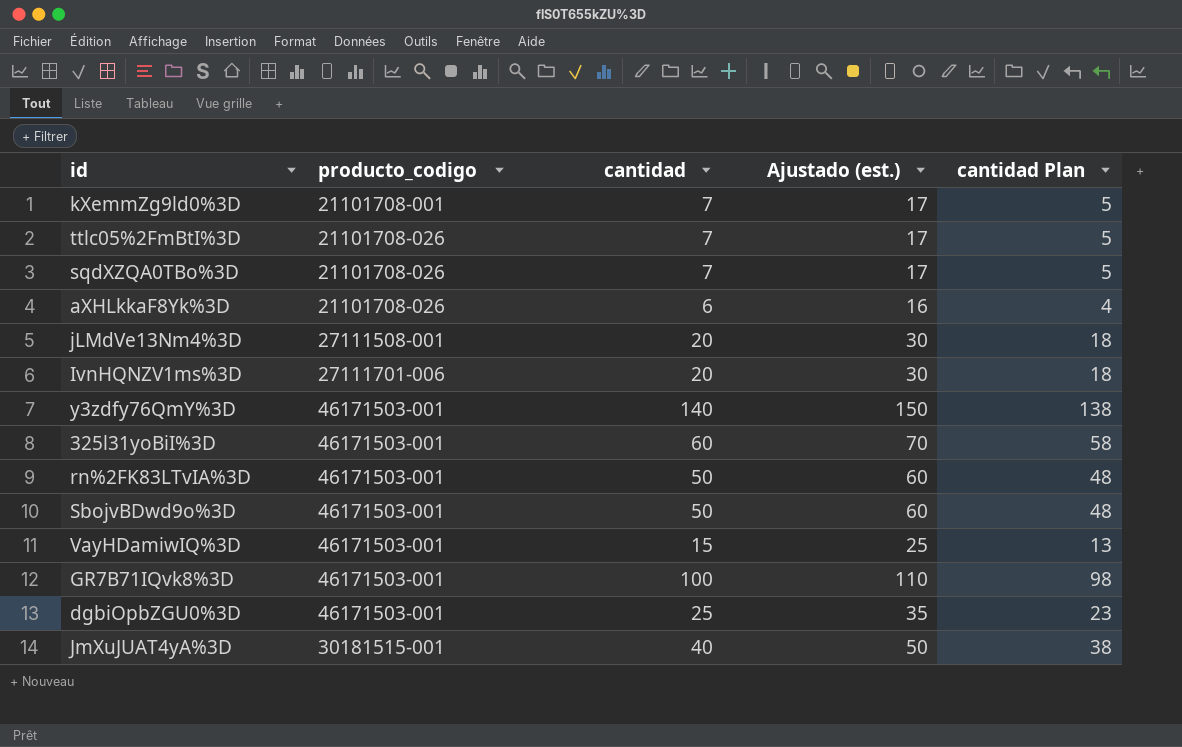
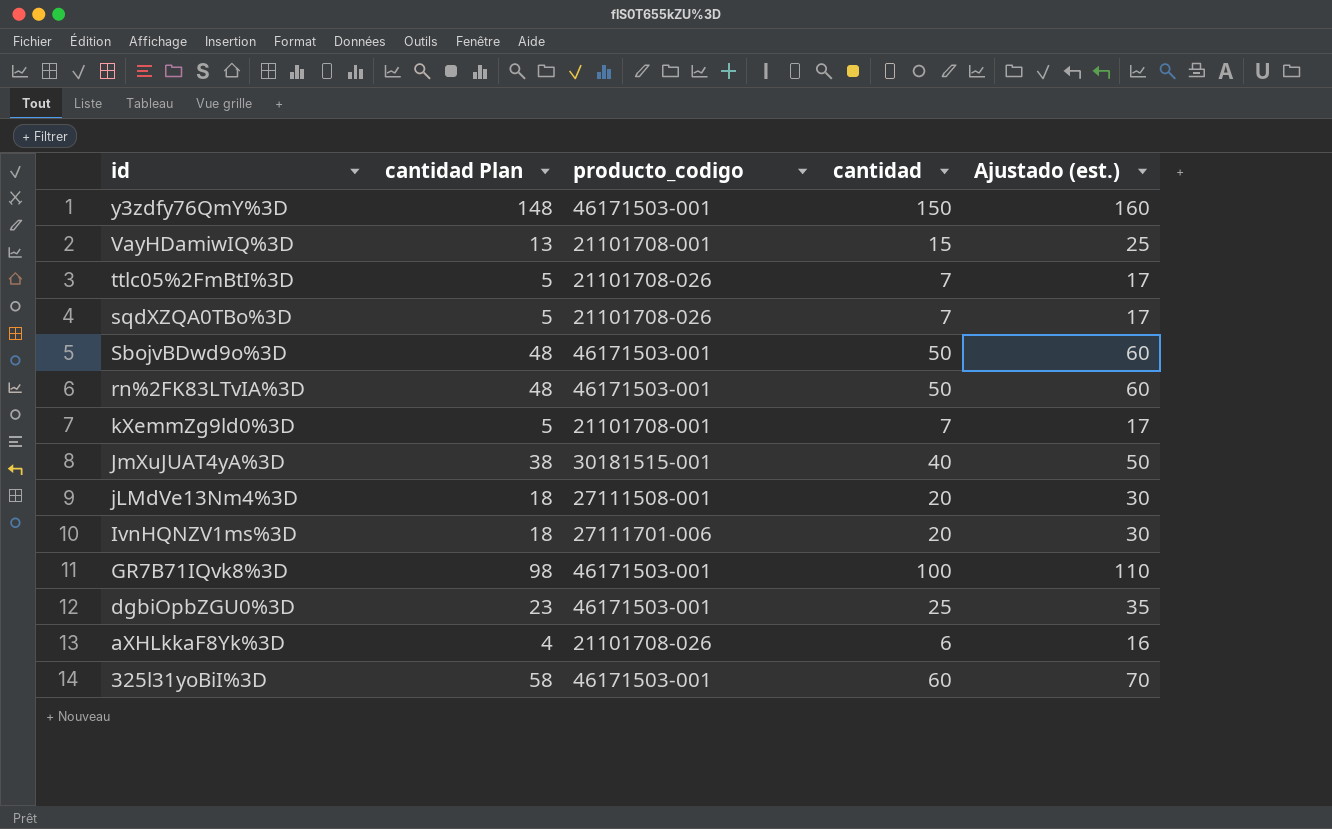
row order: none -> id descending
column cantidad Plan | position: 5 -> 2
y3zdfy76QmY%3D | cantidad Plan: 138 -> 148
y3zdfy76QmY%3D | cantidad: 140 -> 150
y3zdfy76QmY%3D | Ajustado (est.): 150 -> 160
VayHDamiwIQ%3D | producto_codigo: 46171503-001 -> 21101708-001

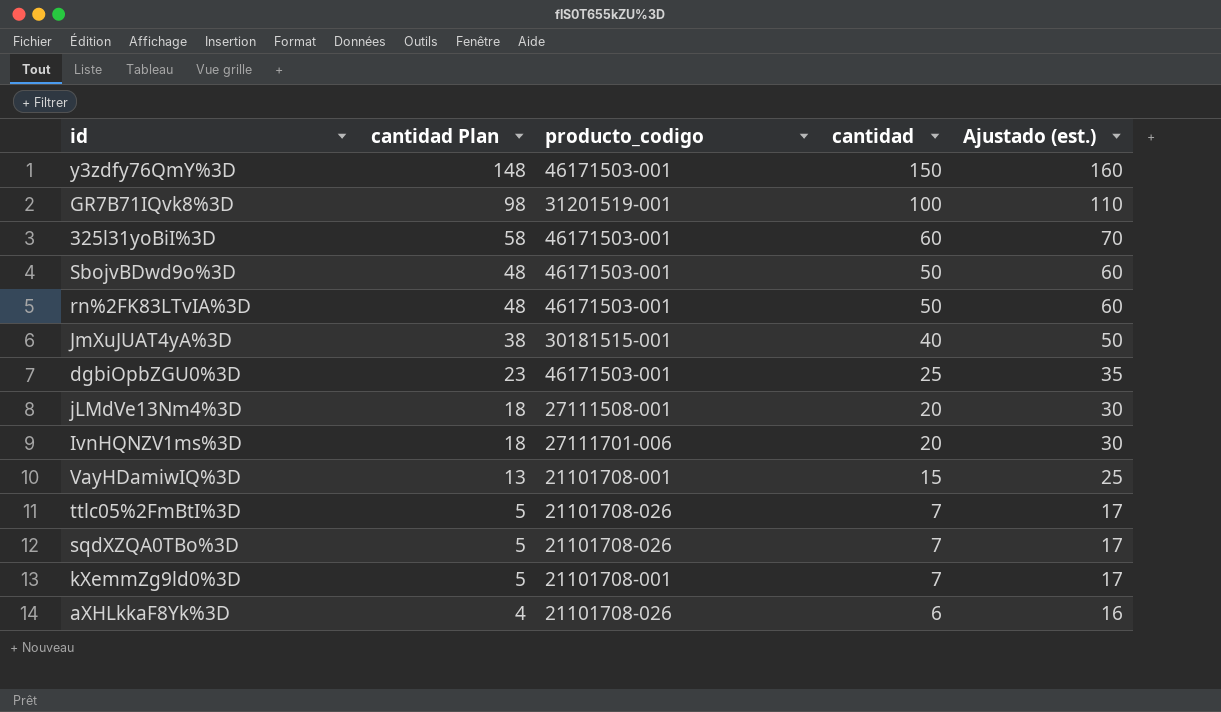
row order: id descending -> cantidad Plan descending
GR7B71IQvk8%3D | producto_codigo: 46171503-001 -> 31201519-001

